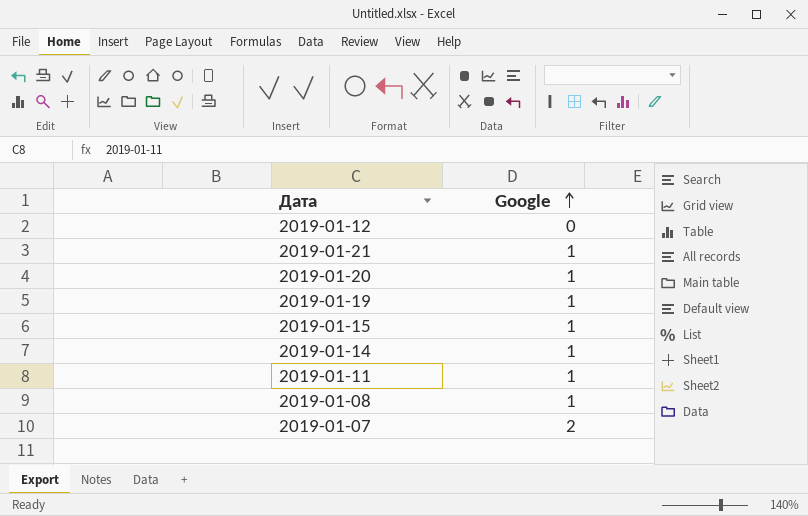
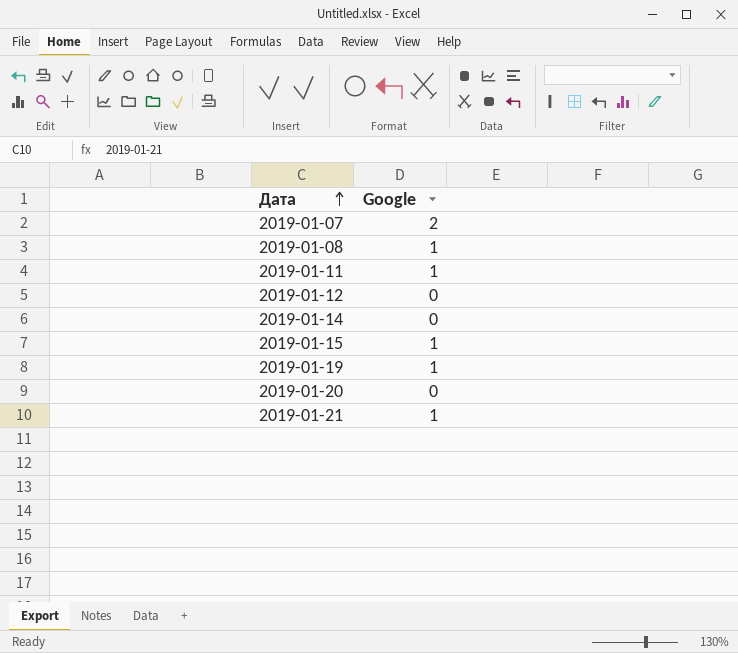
row order: Google ascending -> Дата ascending
2019-01-14 | Google: 1 -> 0
2019-01-20 | Google: 1 -> 0

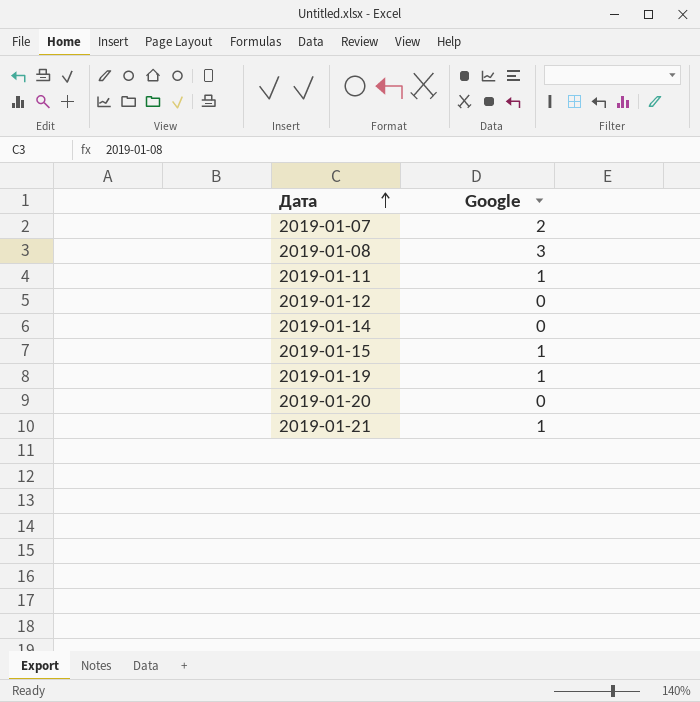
2019-01-08 | Google: 1 -> 3

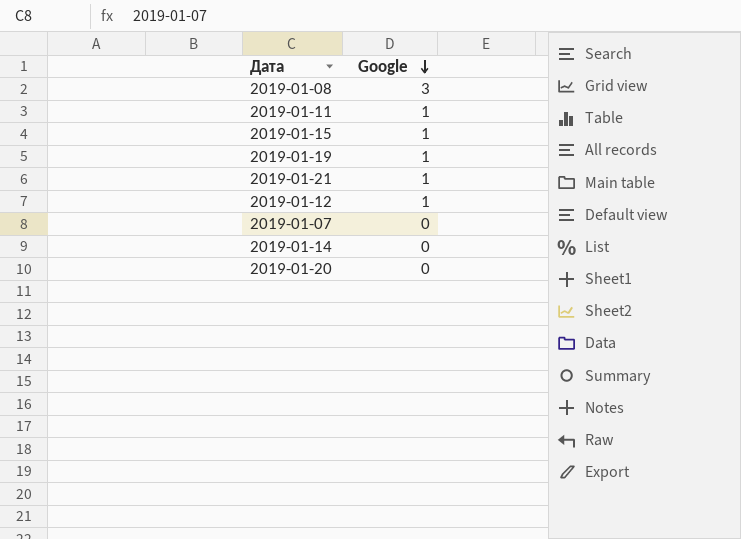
row order: Дата ascending -> Google descending
2019-01-12 | Google: 0 -> 1
2019-01-07 | Google: 2 -> 0

